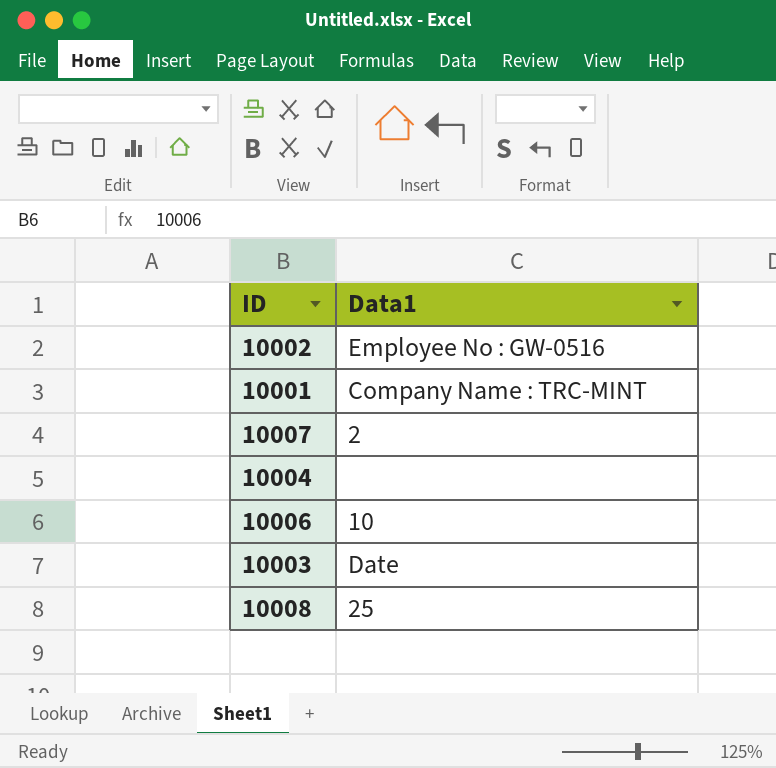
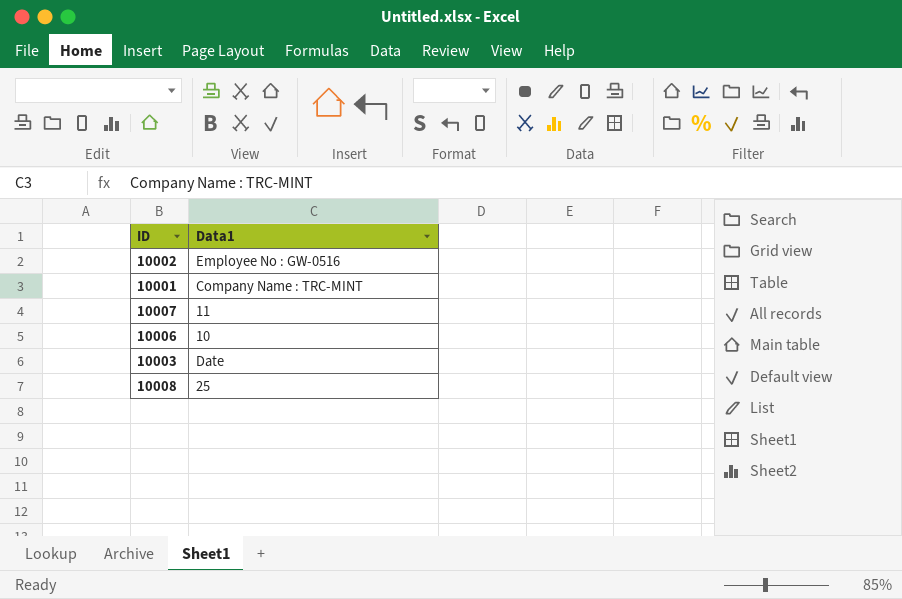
row 10004: none -> none
10007 | Data1: 2 -> 11

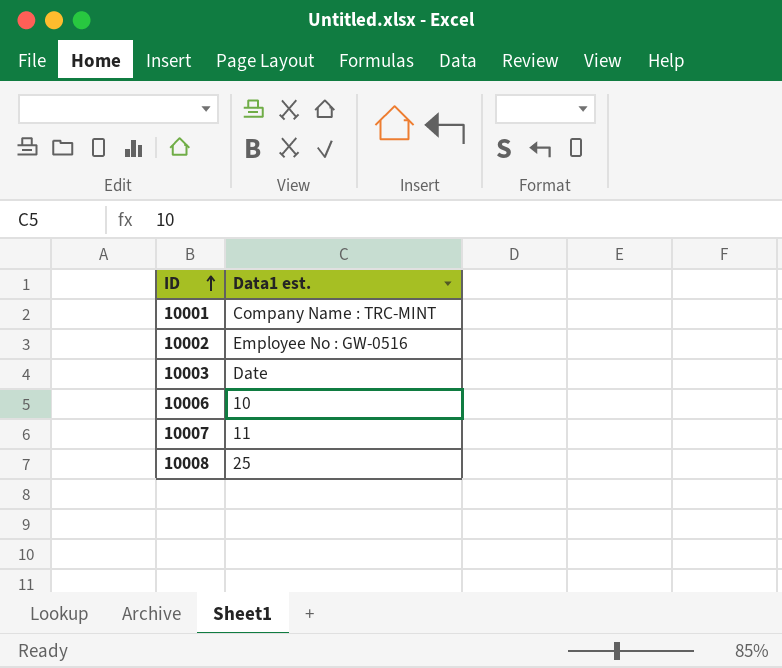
row order: none -> ID ascending
column name: Data1 -> Data1 est.

